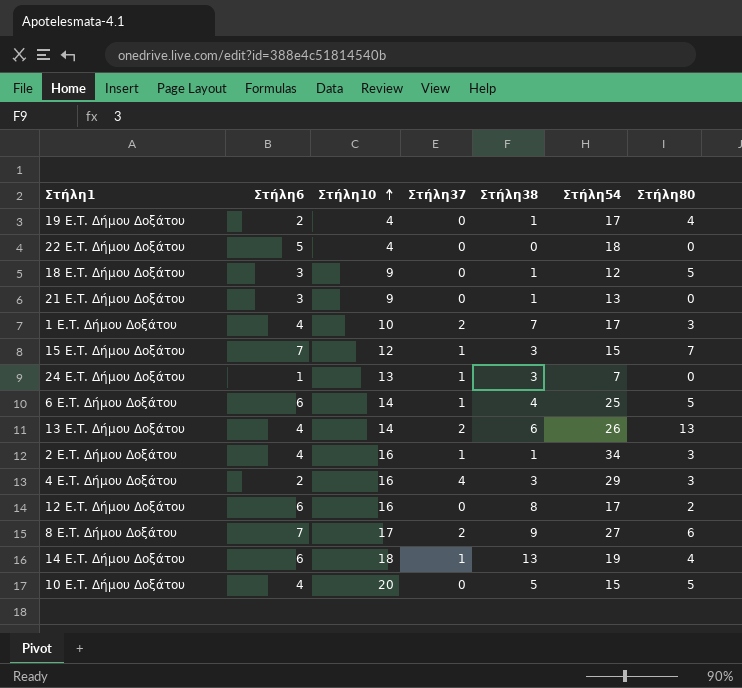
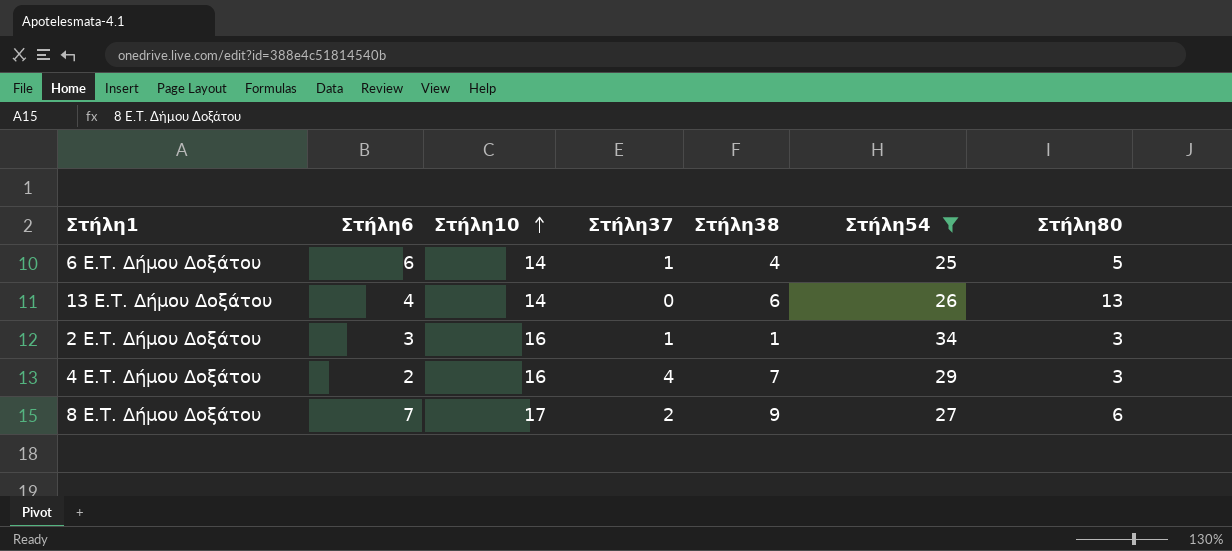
filter: none -> Στήλη54 >= 25
13 E.T. Δήμου Δοξάτου | Στήλη37: 2 -> 0
2 E.T. Δήμου Δοξάτου | Στήλη6: 4 -> 3
4 E.T. Δήμου Δοξάτου | Στήλη38: 3 -> 7

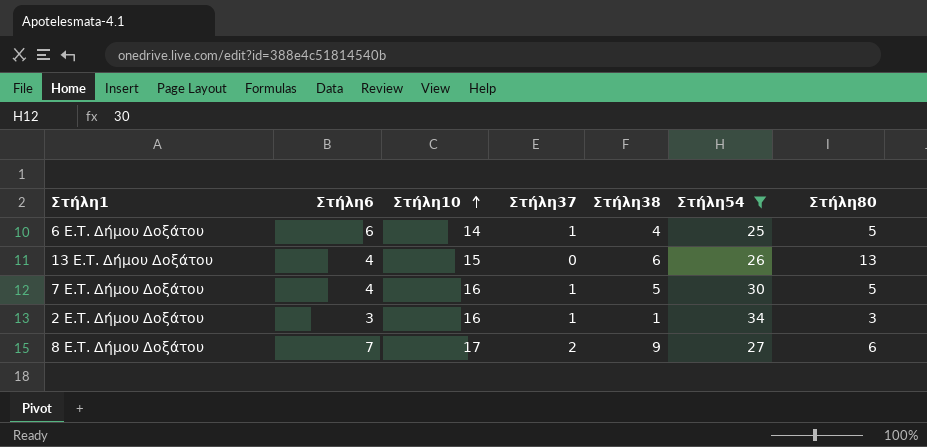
row 4 E.T. Δήμου Δοξάτου: 2 | 16 | 4 | 7 | 29 | 3 -> none
13 E.T. Δήμου Δοξάτου | Στήλη10: 14 -> 15
row 7 E.T. Δήμου Δοξάτου: none -> 4 | 16 | 1 | 5 | 30 | 5

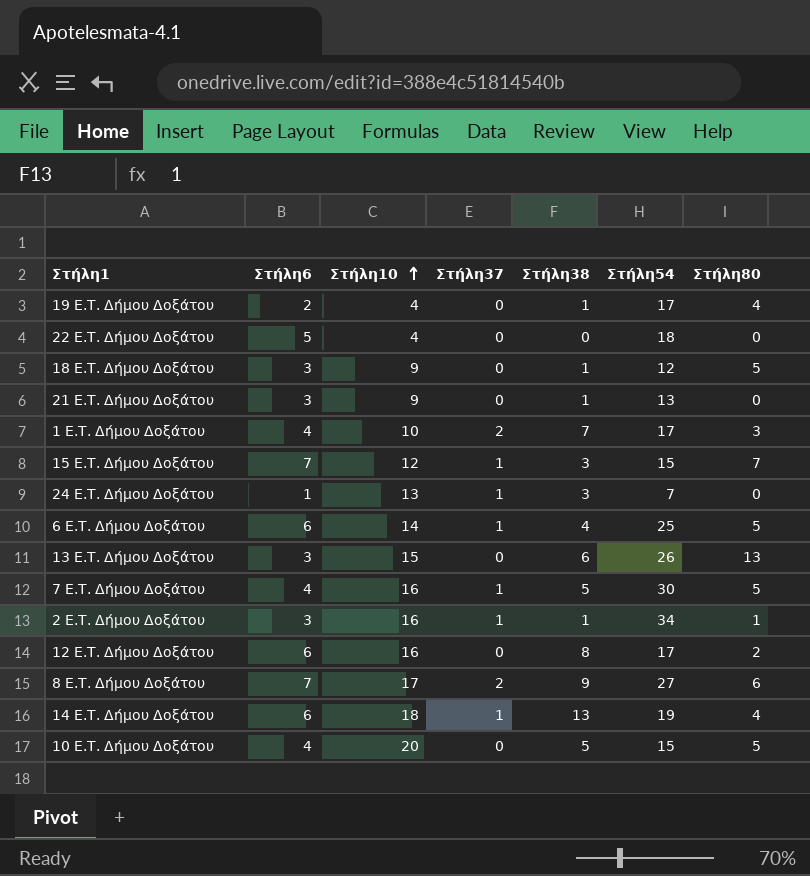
filter: Στήλη54 >= 25 -> none
13 E.T. Δήμου Δοξάτου | Στήλη6: 4 -> 3
2 E.T. Δήμου Δοξάτου | Στήλη80: 3 -> 1

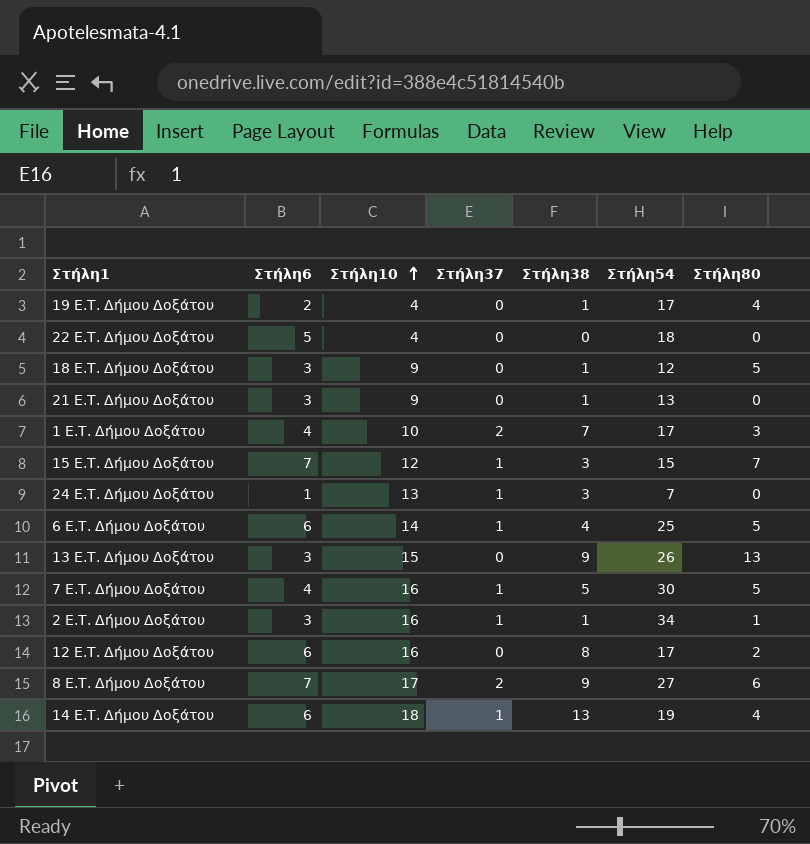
row 10 E.T. Δήμου Δοξάτου: 4 | 20 | 0 | 5 | 15 | 5 -> none
13 E.T. Δήμου Δοξάτου | Στήλη38: 6 -> 9

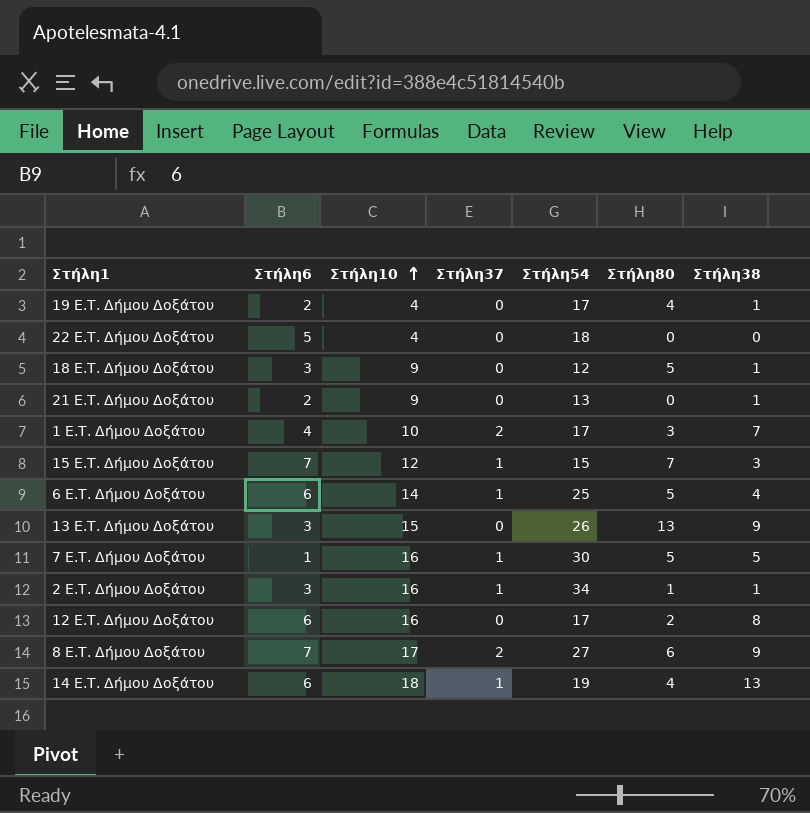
column Στήλη38 | position: 5 -> 7
row 24 E.T. Δήμου Δοξάτου: 1 | 13 | 1 | 3 | 7 | 0 -> none
21 E.T. Δήμου Δοξάτου | Στήλη6: 3 -> 2
7 E.T. Δήμου Δοξάτου | Στήλη6: 4 -> 1

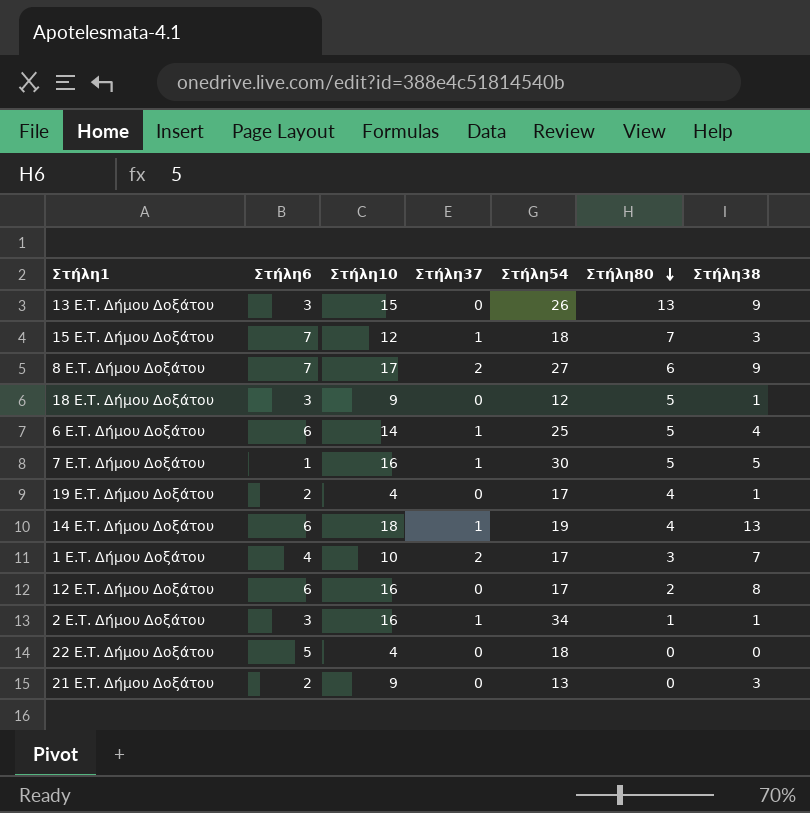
row order: Στήλη10 ascending -> Στήλη80 descending
15 E.T. Δήμου Δοξάτου | Στήλη54: 15 -> 18
21 E.T. Δήμου Δοξάτου | Στήλη38: 1 -> 3

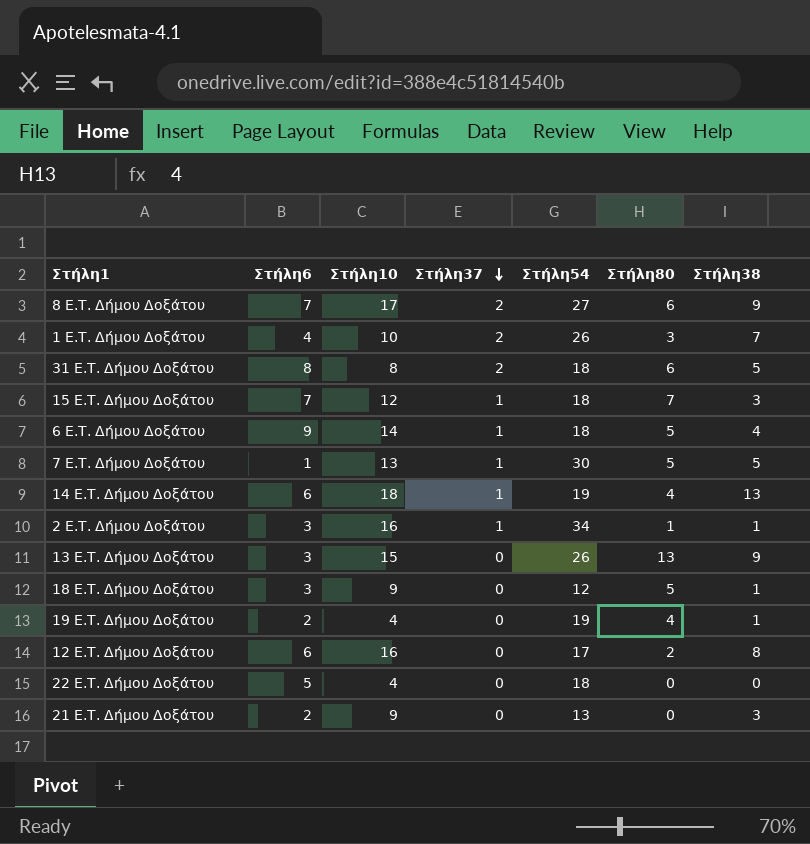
row order: Στήλη80 descending -> Στήλη37 descending
1 E.T. Δήμου Δοξάτου | Στήλη54: 17 -> 26
row 31 E.T. Δήμου Δοξάτου: none -> 8 | 8 | 2 | 18 | 6 | 5
6 E.T. Δήμου Δοξάτου | Στήλη6: 6 -> 9
6 E.T. Δήμου Δοξάτου | Στήλη54: 25 -> 18
7 E.T. Δήμου Δοξάτου | Στήλη10: 16 -> 13
19 E.T. Δήμου Δοξάτου | Στήλη54: 17 -> 19

